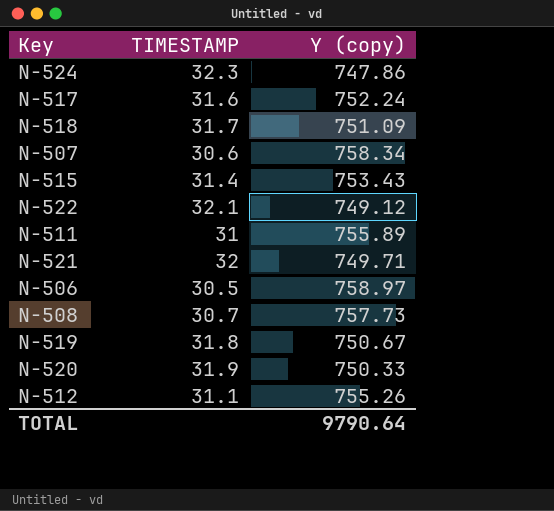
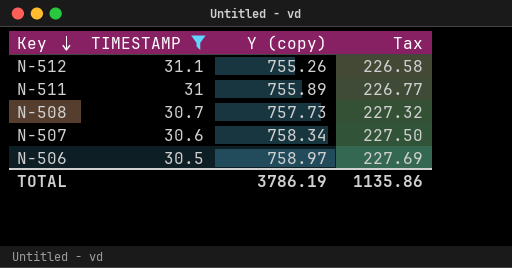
filter: none -> TIMESTAMP <= 31.1
row order: none -> Key descending
column Tax | formula: none -> [Y (copy)] * 0.3
TOTAL | Y (copy): 9790.64 -> 3786.19

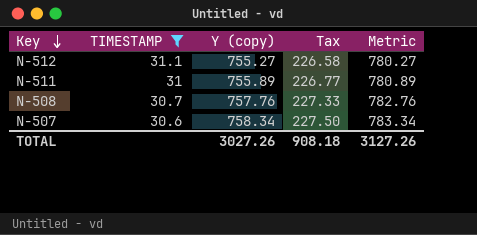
column Metric | formula: none -> [Y (copy)] + 25
row N-506: 30.5 | 758.97 | 227.69 -> none
N-512 | Y (copy): 755.26 -> 755.27
N-508 | Y (copy): 757.73 -> 757.76
N-508 | Tax: 227.32 -> 227.33
TOTAL | Y (copy): 3786.19 -> 3027.26
TOTAL | Tax: 1135.86 -> 908.18

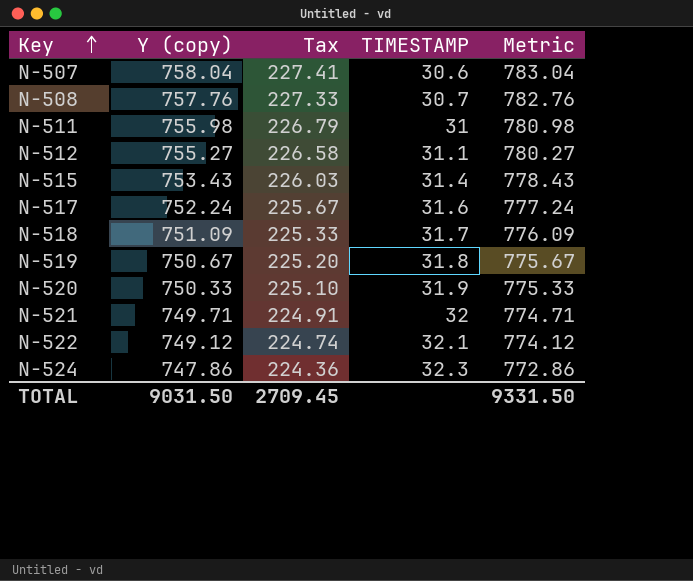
filter: TIMESTAMP <= 31.1 -> none
row order: Key descending -> Key ascending
column TIMESTAMP | position: 2 -> 4
N-507 | Y (copy): 758.34 -> 758.04
N-507 | Tax: 227.50 -> 227.41
N-507 | Metric: 783.34 -> 783.04
N-511 | Y (copy): 755.89 -> 755.98
N-511 | Tax: 226.77 -> 226.79
N-511 | Metric: 780.89 -> 780.98
TOTAL | Y (copy): 3027.26 -> 9031.50
TOTAL | Tax: 908.18 -> 2709.45
TOTAL | Metric: 3127.26 -> 9331.50

